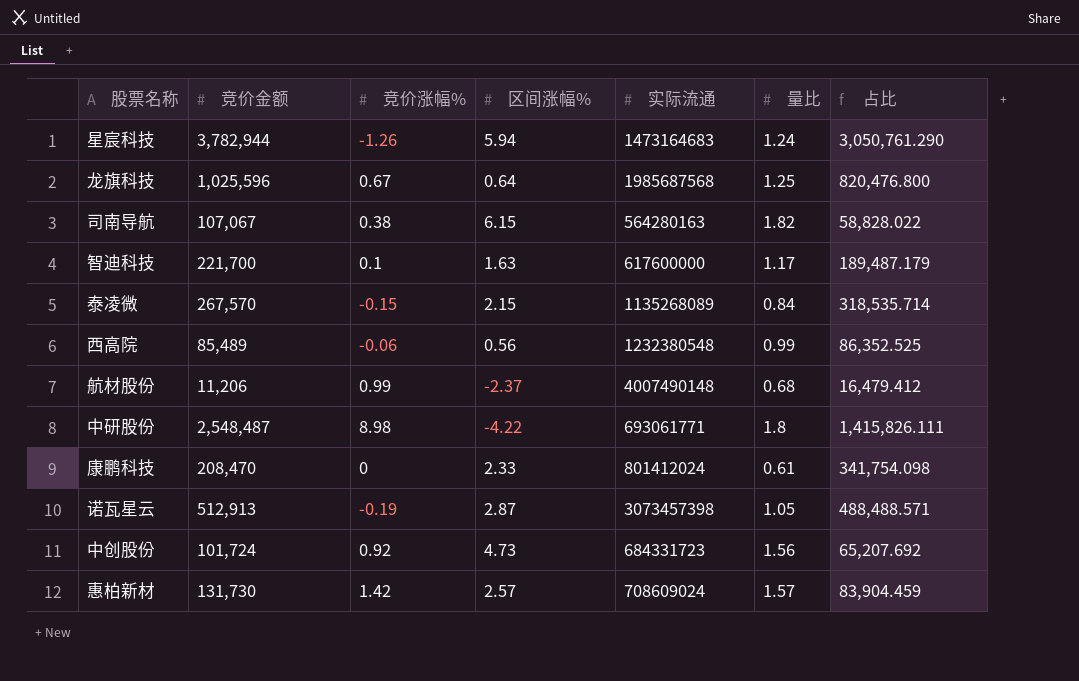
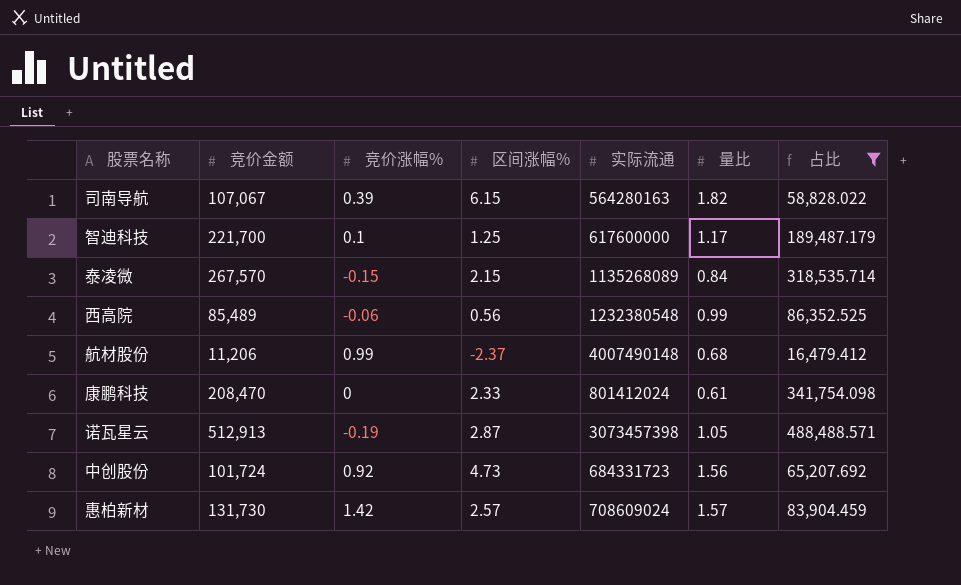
filter: none -> 占比 <= 488,488.571
司南导航 | 竞价涨幅%: 0.38 -> 0.39
智迪科技 | 区间涨幅%: 1.63 -> 1.25

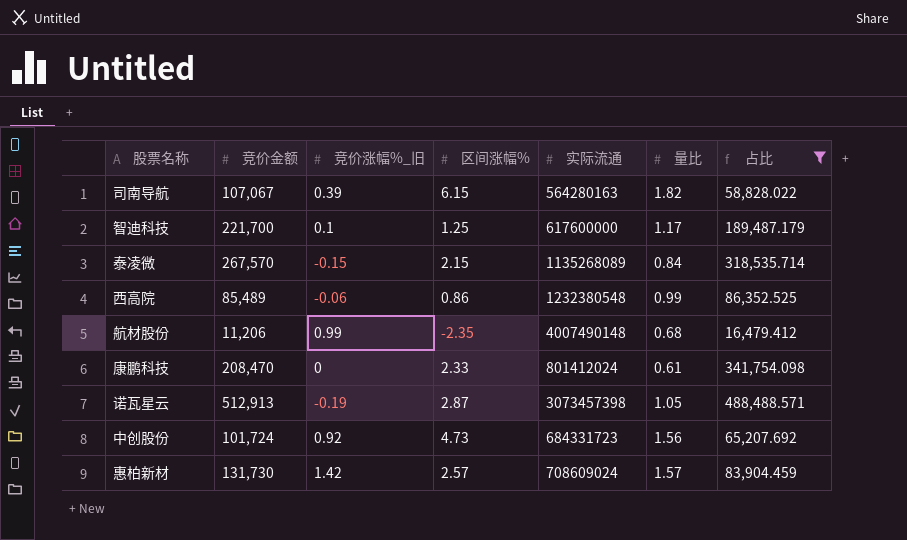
column name: 竞价涨幅% -> 竞价涨幅%_旧
西高院 | 区间涨幅%: 0.56 -> 0.86
航材股份 | 区间涨幅%: -2.37 -> -2.35

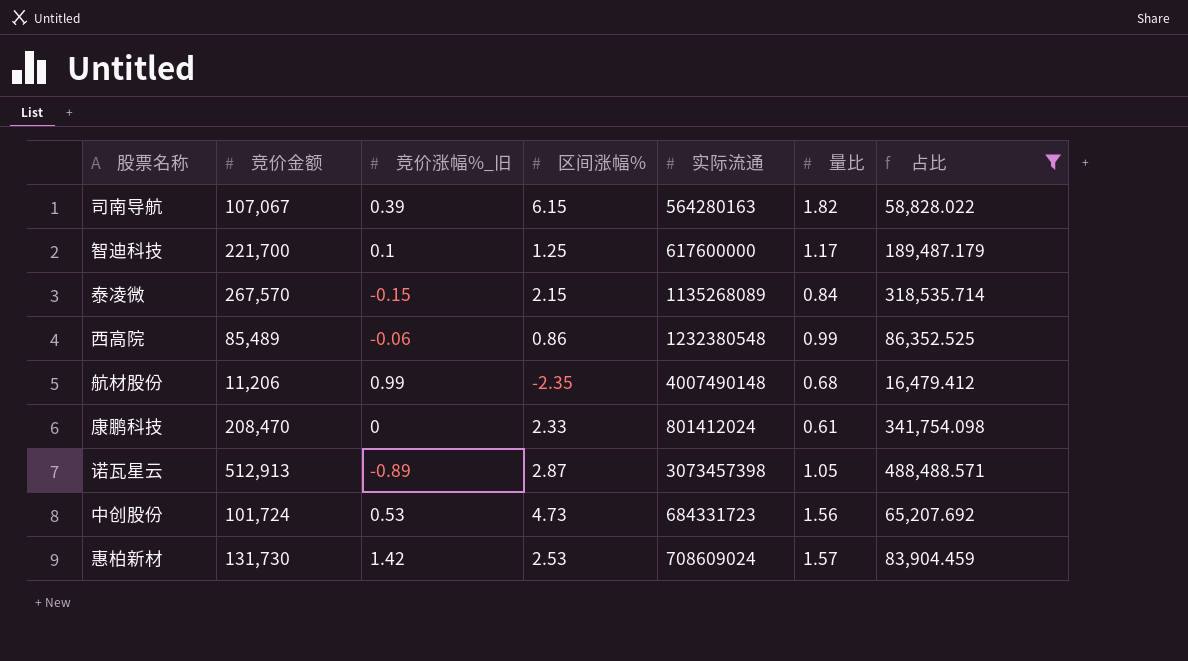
诺瓦星云 | 竞价涨幅%_旧: -0.19 -> -0.89
中创股份 | 竞价涨幅%_旧: 0.92 -> 0.53
惠柏新材 | 区间涨幅%: 2.57 -> 2.53

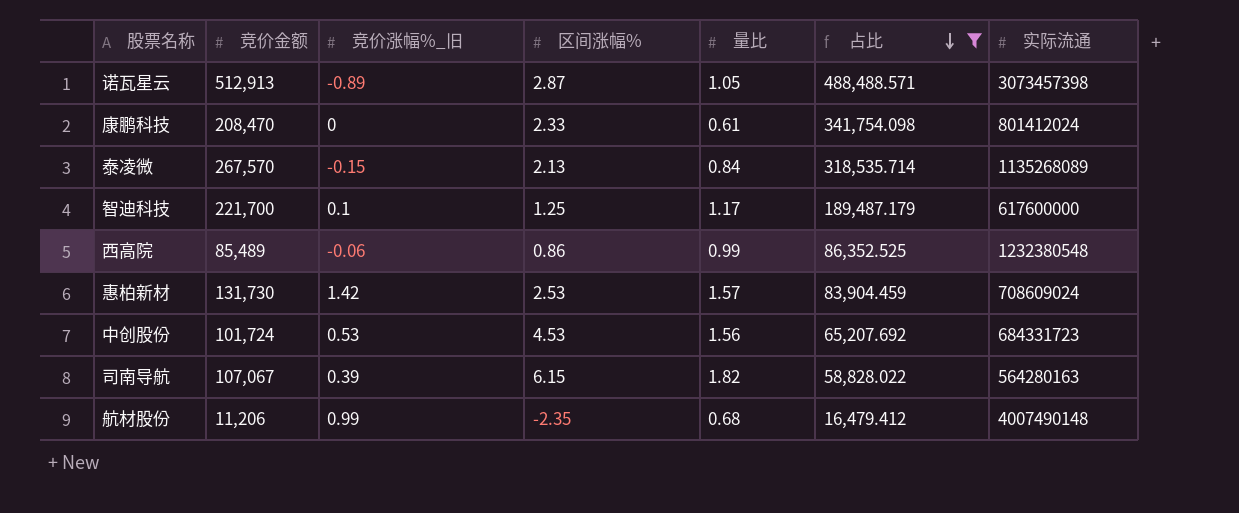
row order: none -> 占比 descending
column 实际流通 | position: 5 -> 7
泰凌微 | 区间涨幅%: 2.15 -> 2.13
中创股份 | 区间涨幅%: 4.73 -> 4.53

